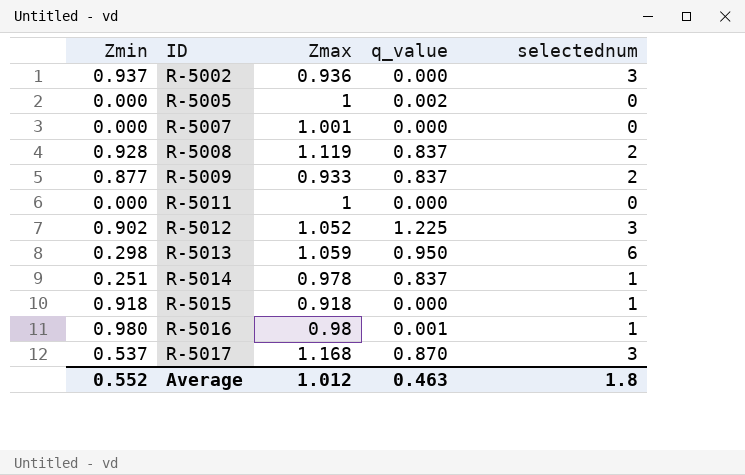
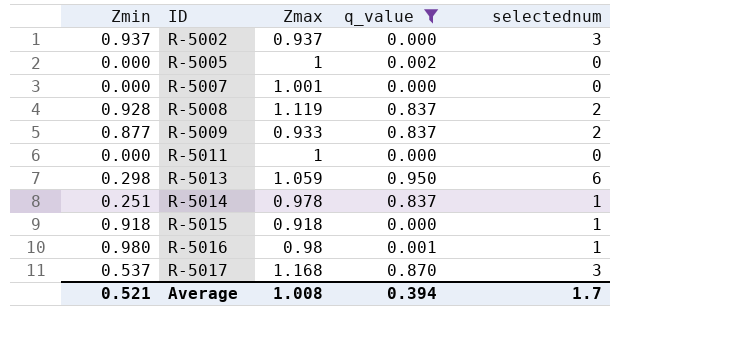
filter: none -> q_value != 1.225
R-5002 | Zmax: 0.936 -> 0.937
Average | Zmin: 0.552 -> 0.521
Average | Zmax: 1.012 -> 1.008
Average | q_value: 0.463 -> 0.394
Average | selectednum: 1.8 -> 1.7

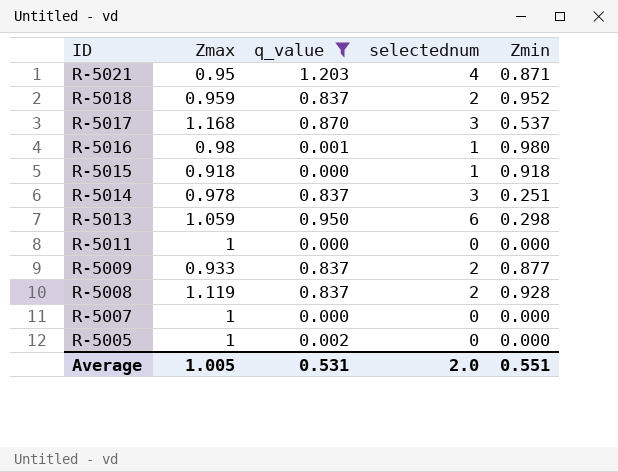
row order: ID ascending -> ID descending
column Zmin | position: 1 -> 5
row R-5002: 0.937 | 0.937 | 0.000 | 3 -> none
row R-5021: none -> 0.95 | 1.203 | 4 | 0.871
row R-5018: none -> 0.959 | 0.837 | 2 | 0.952
R-5014 | selectednum: 1 -> 3
R-5007 | Zmax: 1.001 -> 1
Average | Zmax: 1.008 -> 1.005
Average | q_value: 0.394 -> 0.531
Average | selectednum: 1.7 -> 2.0
Average | Zmin: 0.521 -> 0.551

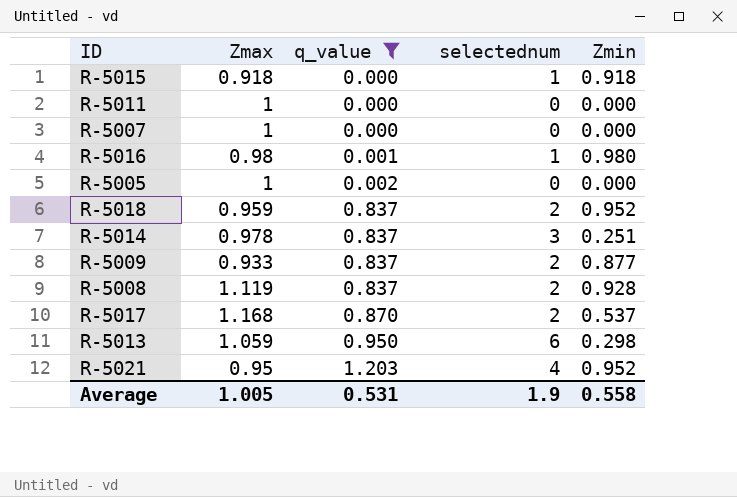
row order: ID descending -> q_value ascending
R-5017 | selectednum: 3 -> 2
R-5021 | Zmin: 0.871 -> 0.952
Average | selectednum: 2.0 -> 1.9
Average | Zmin: 0.551 -> 0.558

